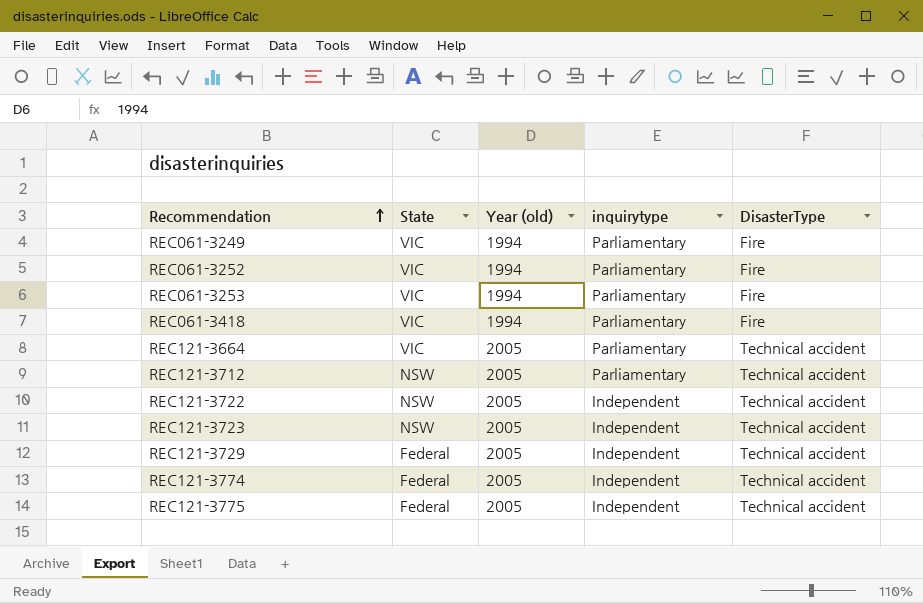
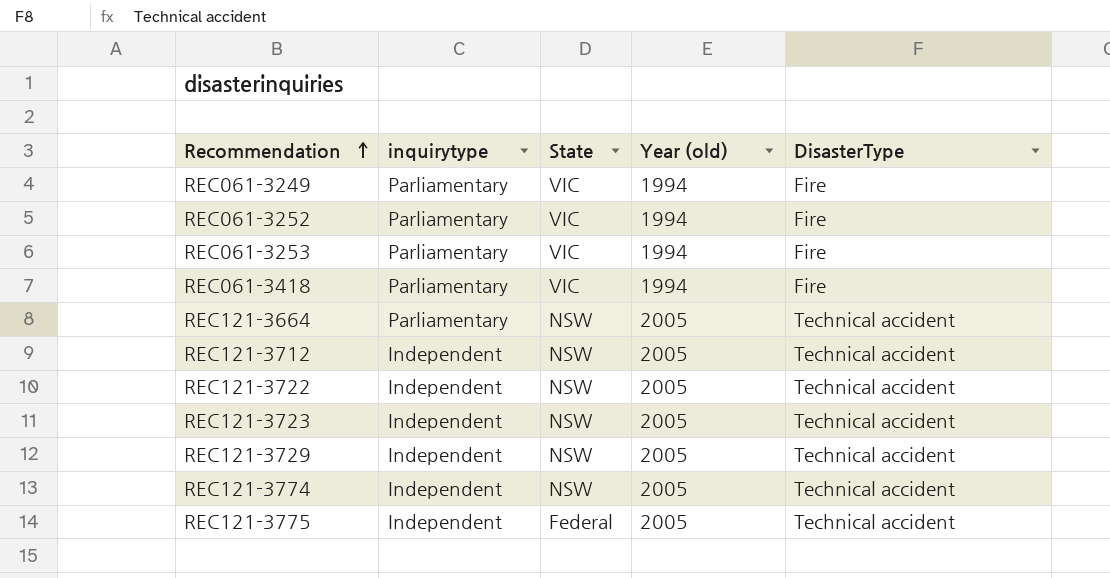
column inquirytype | position: 4 -> 2
REC121-3664 | State: VIC -> NSW
REC121-3712 | inquirytype: Parliamentary -> Independent
REC121-3729 | State: Federal -> NSW
REC121-3774 | State: Federal -> NSW

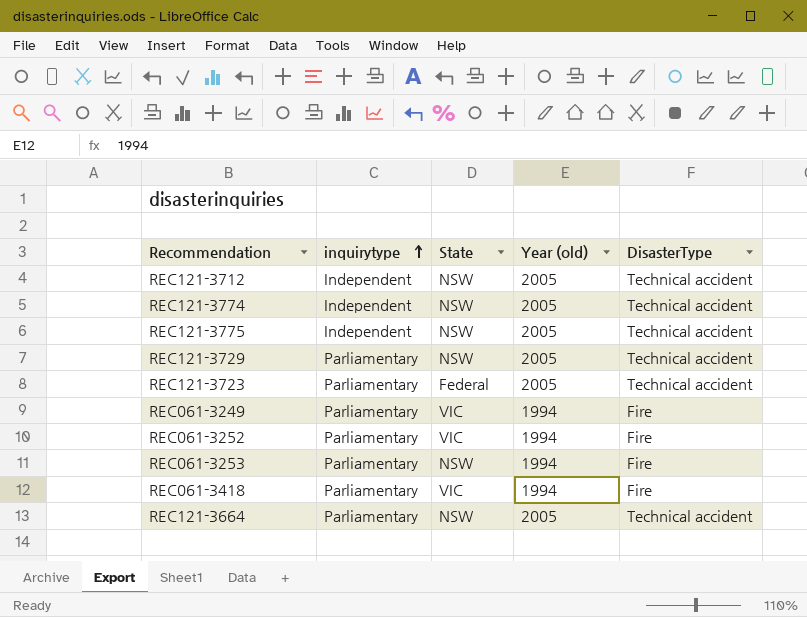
row order: Recommendation ascending -> inquirytype ascending
row REC121-3722: Independent | NSW | 2005 | Technical accident -> none
REC121-3775 | State: Federal -> NSW
REC121-3729 | inquirytype: Independent -> Parliamentary
REC121-3723 | inquirytype: Independent -> Parliamentary
REC121-3723 | State: NSW -> Federal
REC061-3253 | State: VIC -> NSW

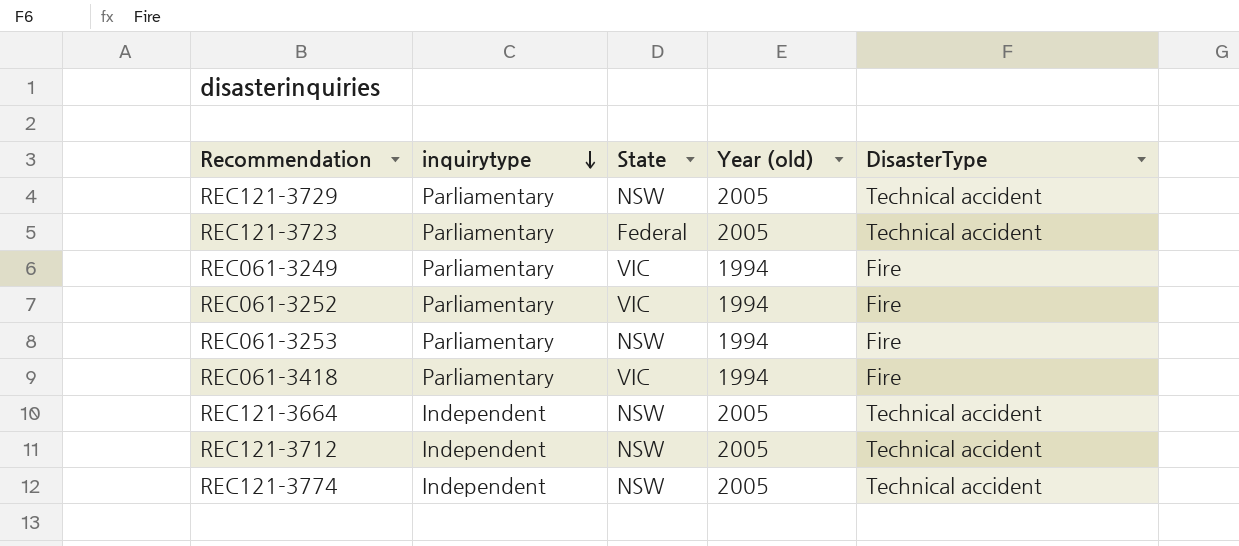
row order: inquirytype ascending -> inquirytype descending
row REC121-3775: Independent | NSW | 2005 | Technical accident -> none
REC121-3664 | inquirytype: Parliamentary -> Independent

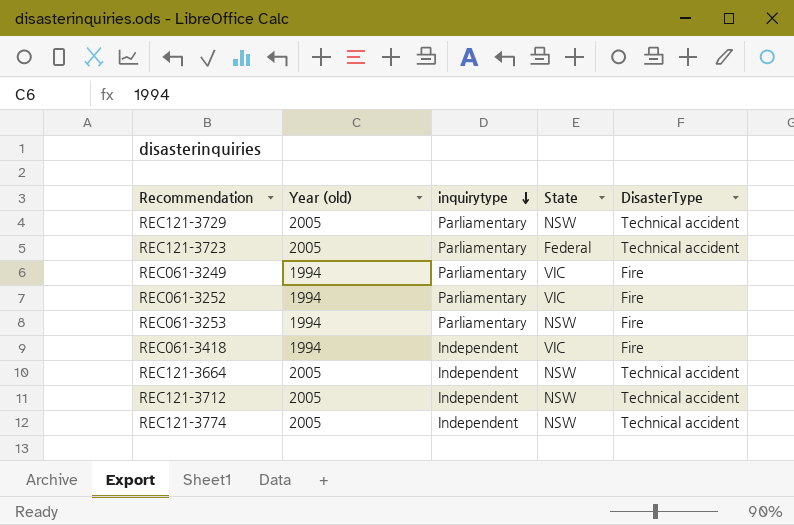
column Year (old) | position: 4 -> 2
REC061-3418 | inquirytype: Parliamentary -> Independent

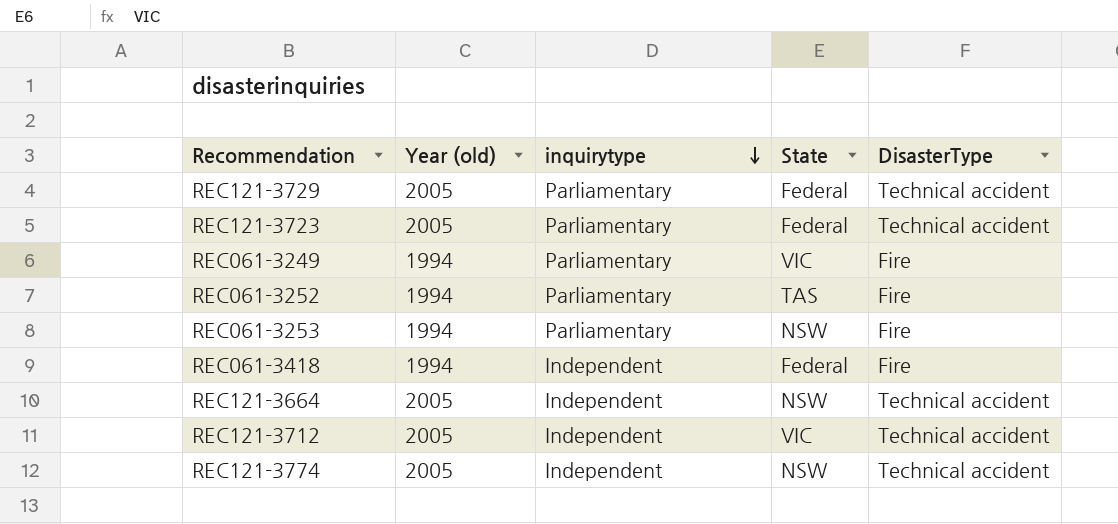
REC121-3729 | State: NSW -> Federal
REC061-3252 | State: VIC -> TAS
REC061-3418 | State: VIC -> Federal
REC121-3712 | State: NSW -> VIC

